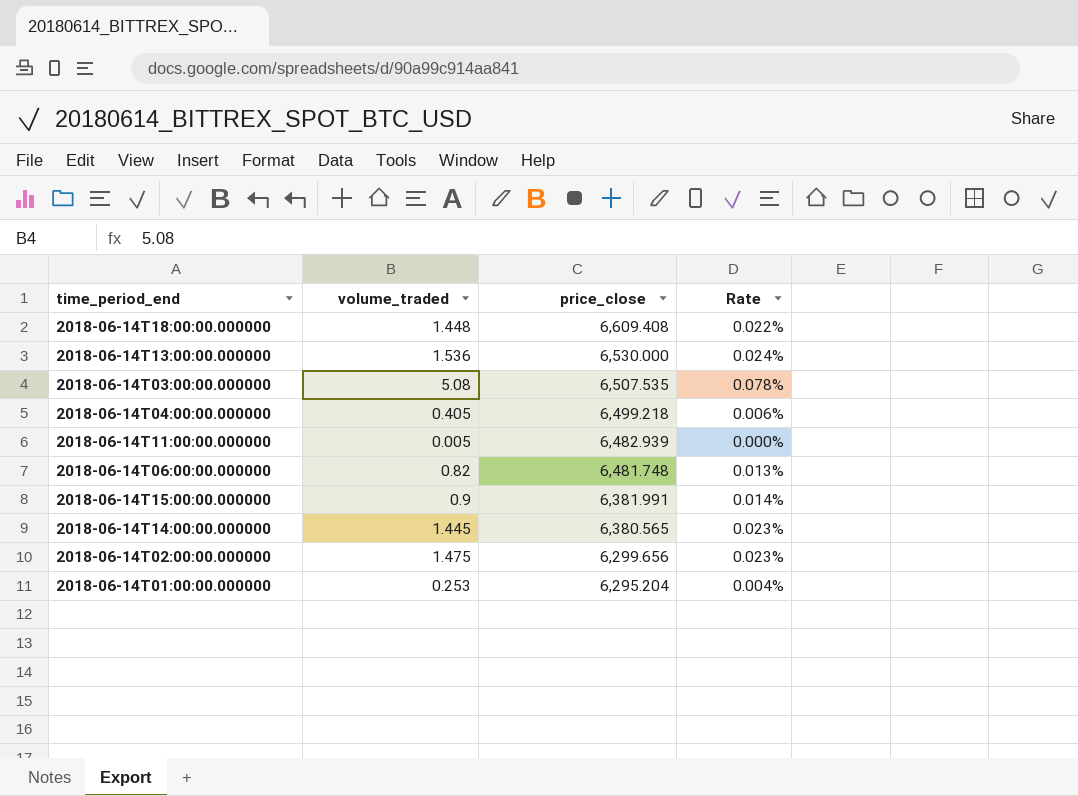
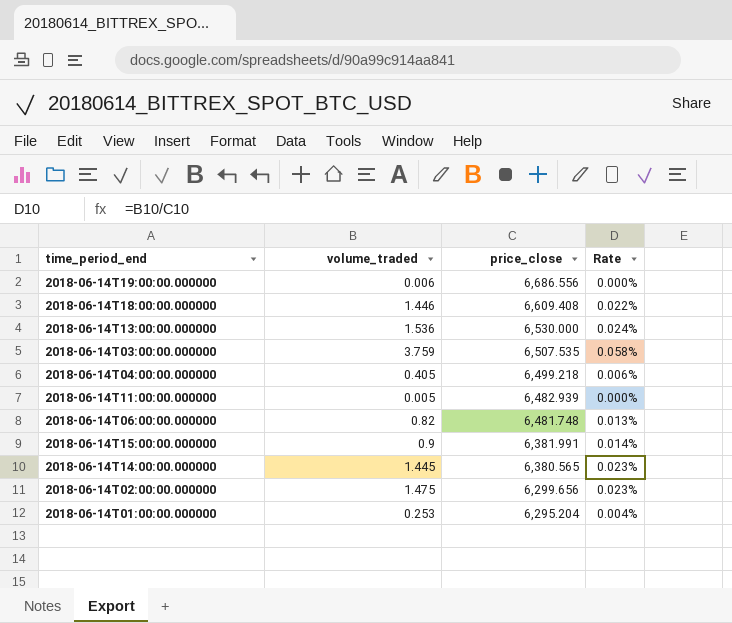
row 2018-06-14T19:00:00.000000: none -> 0.006 | 6,686.556 | 0.000%
2018-06-14T18:00:00.000000 | volume_traded: 1.448 -> 1.446
2018-06-14T03:00:00.000000 | volume_traded: 5.08 -> 3.759
2018-06-14T03:00:00.000000 | Rate: 0.078% -> 0.058%

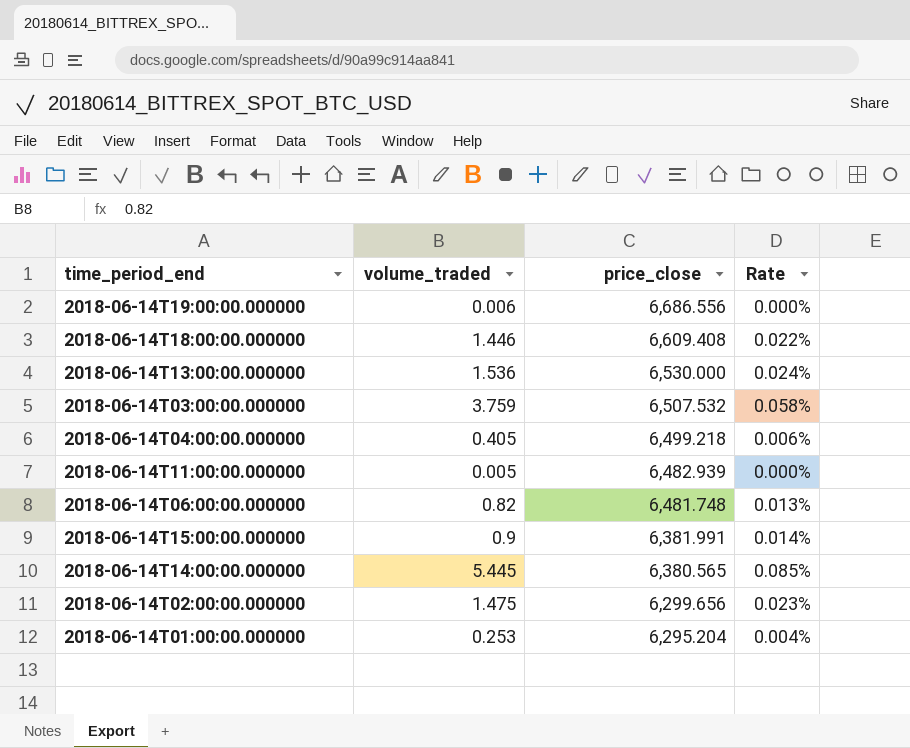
2018-06-14T03:00:00.000000 | price_close: 6,507.535 -> 6,507.532
2018-06-14T14:00:00.000000 | volume_traded: 1.445 -> 5.445
2018-06-14T14:00:00.000000 | Rate: 0.023% -> 0.085%

